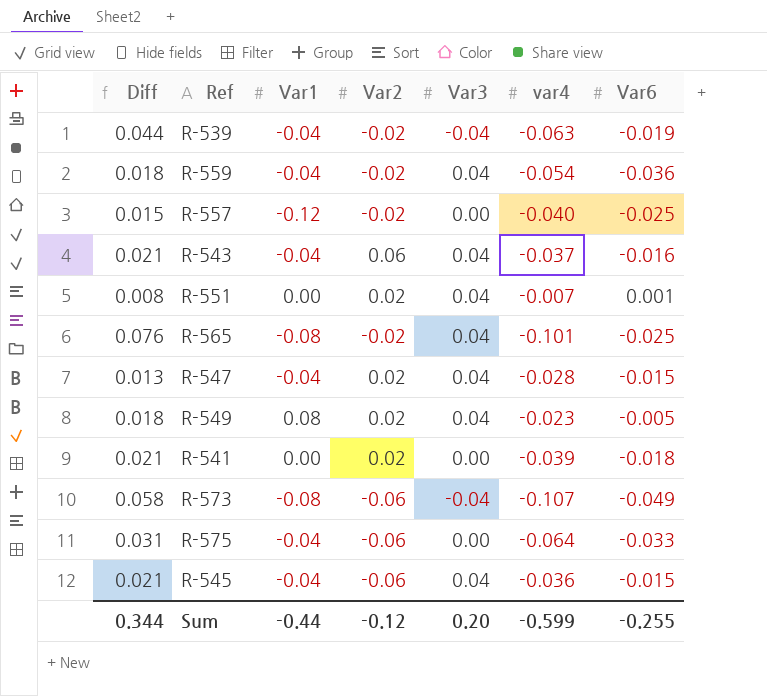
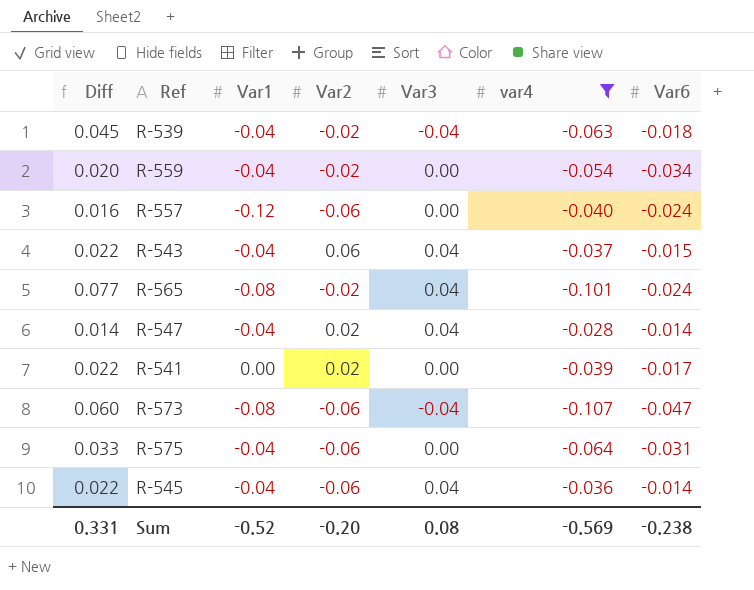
filter: none -> var4 <= -0.028
R-539 | Diff: 0.044 -> 0.045
R-539 | Var6: -0.019 -> -0.018
R-559 | Diff: 0.018 -> 0.020
R-559 | Var3: 0.04 -> 0.00
R-559 | Var6: -0.036 -> -0.034
R-557 | Diff: 0.015 -> 0.016
R-557 | Var2: -0.02 -> -0.06
R-557 | Var6: -0.025 -> -0.024
R-543 | Diff: 0.021 -> 0.022
R-543 | Var6: -0.016 -> -0.015
R-565 | Diff: 0.076 -> 0.077
R-565 | Var6: -0.025 -> -0.024
R-547 | Diff: 0.013 -> 0.014
R-547 | Var6: -0.015 -> -0.014
R-541 | Diff: 0.021 -> 0.022
R-541 | Var6: -0.018 -> -0.017
R-573 | Diff: 0.058 -> 0.060
R-573 | Var6: -0.049 -> -0.047
R-575 | Diff: 0.031 -> 0.033
R-575 | Var6: -0.033 -> -0.031
R-545 | Diff: 0.021 -> 0.022
R-545 | Var6: -0.015 -> -0.014
Sum | Diff: 0.344 -> 0.331
Sum | Var1: -0.44 -> -0.52
Sum | Var2: -0.12 -> -0.20
Sum | Var3: 0.20 -> 0.08
Sum | var4: -0.599 -> -0.569
Sum | Var6: -0.255 -> -0.238

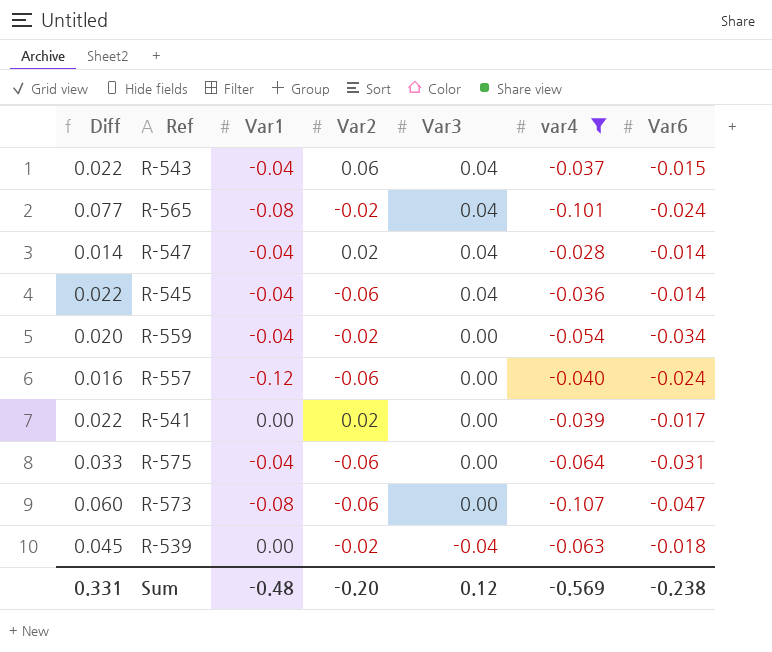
row order: none -> Var3 descending
R-573 | Var3: -0.04 -> 0.00
R-539 | Var1: -0.04 -> 0.00
Sum | Var1: -0.52 -> -0.48
Sum | Var3: 0.08 -> 0.12

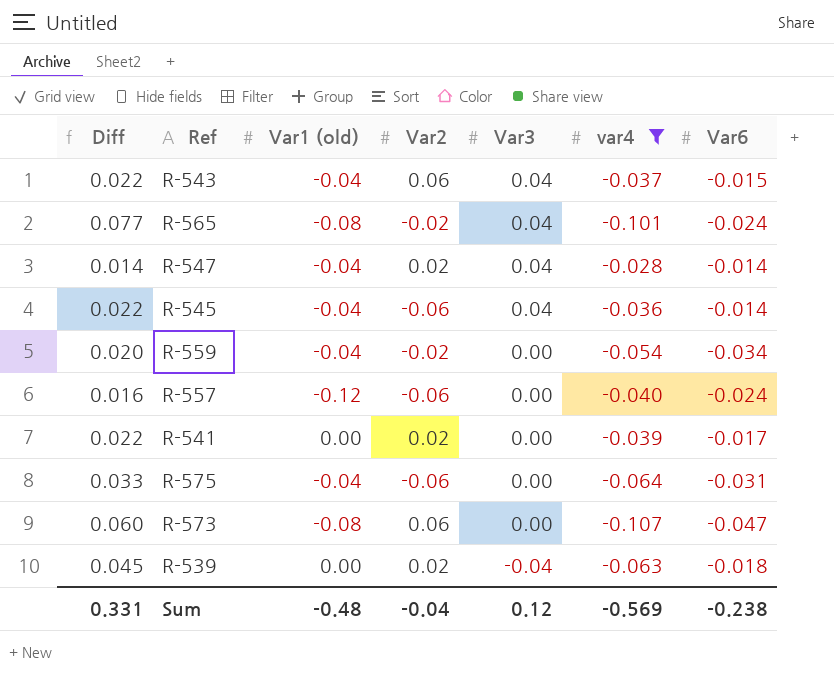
column name: Var1 -> Var1 (old)
R-573 | Var2: -0.06 -> 0.06
R-539 | Var2: -0.02 -> 0.02
Sum | Var2: -0.20 -> -0.04

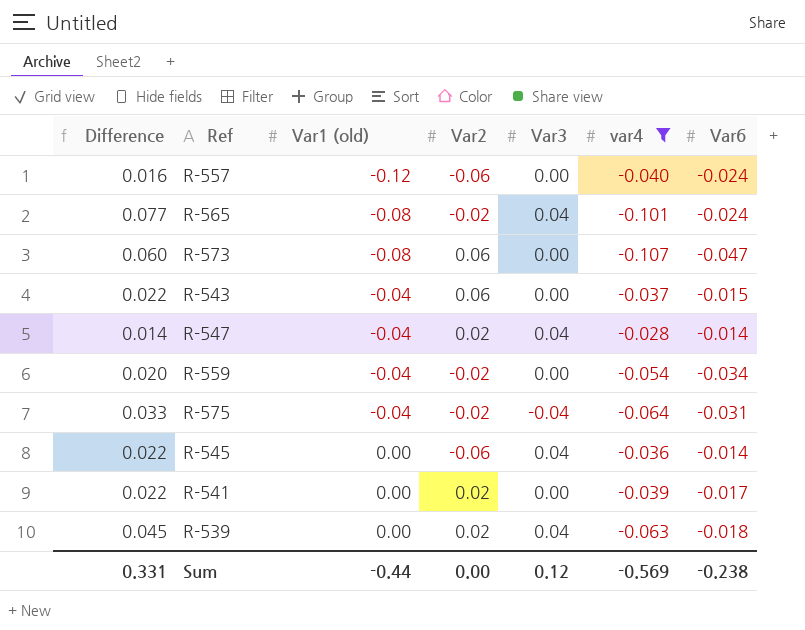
row order: Var3 descending -> Var1 (old) ascending
column name: Diff -> Difference
R-543 | Var3: 0.04 -> 0.00
R-575 | Var2: -0.06 -> -0.02
R-575 | Var3: 0.00 -> -0.04
R-545 | Var1 (old): -0.04 -> 0.00
R-539 | Var3: -0.04 -> 0.04
Sum | Var1 (old): -0.48 -> -0.44
Sum | Var2: -0.04 -> 0.00

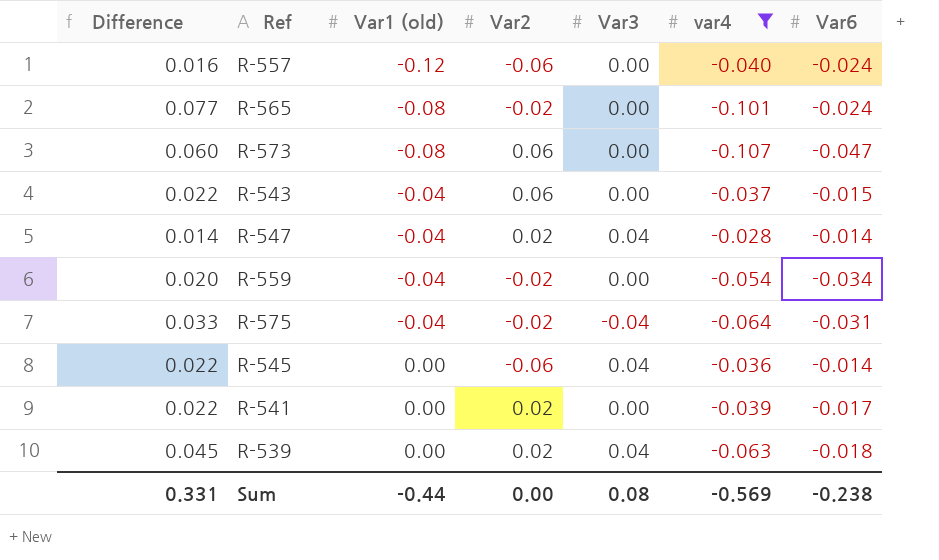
R-565 | Var3: 0.04 -> 0.00
Sum | Var3: 0.12 -> 0.08

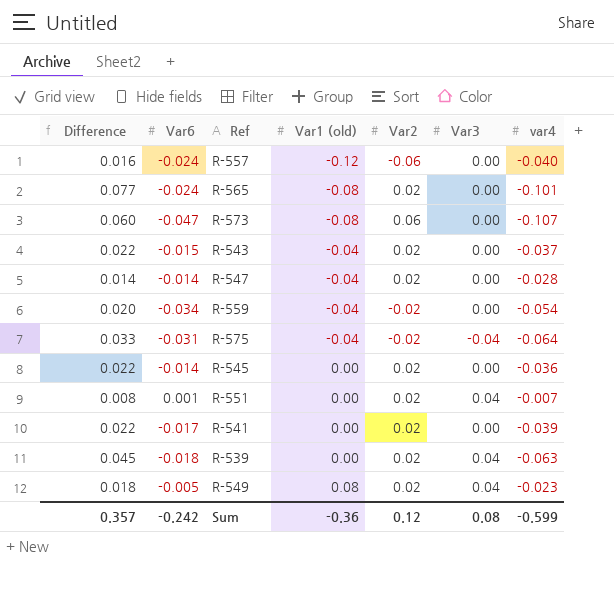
filter: var4 <= -0.028 -> none
column Var6 | position: 7 -> 2
R-565 | Var2: -0.02 -> 0.02
R-543 | Var2: 0.06 -> 0.02
R-547 | Var3: 0.04 -> 0.00
R-545 | Var2: -0.06 -> 0.02
R-545 | Var3: 0.04 -> 0.00
Sum | Difference: 0.331 -> 0.357
Sum | Var6: -0.238 -> -0.242
Sum | Var1 (old): -0.44 -> -0.36
Sum | Var2: 0.00 -> 0.12
Sum | var4: -0.569 -> -0.599

